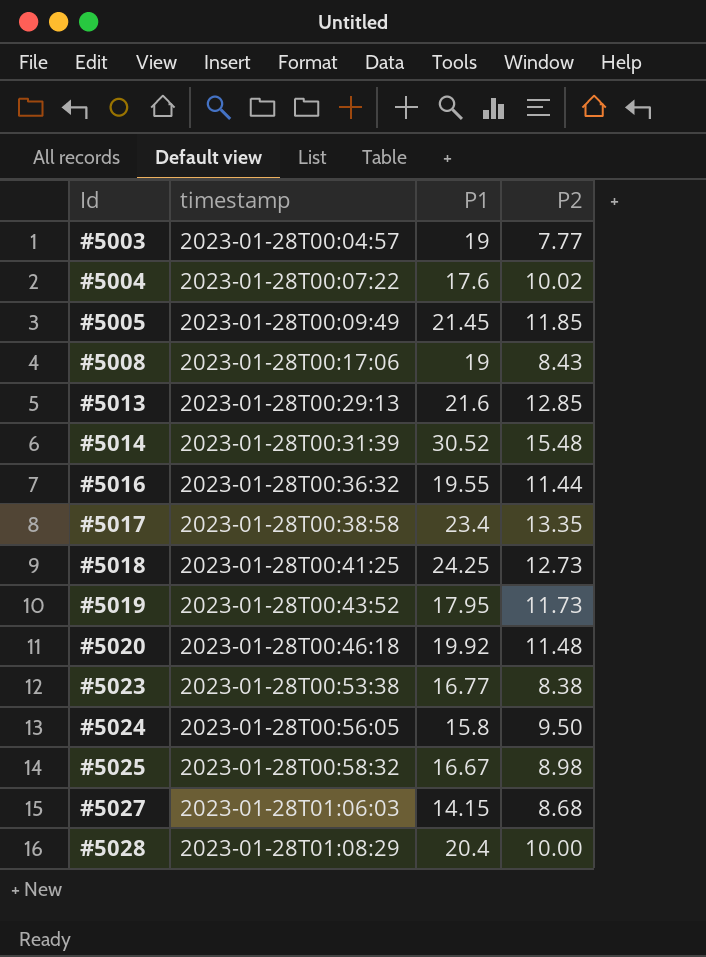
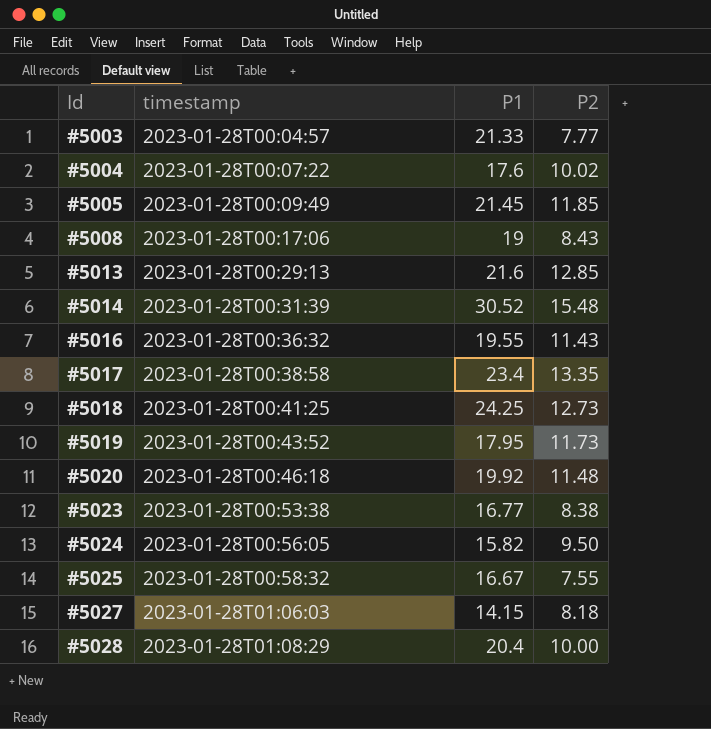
#5003 | P1: 19 -> 21.33
#5016 | P2: 11.44 -> 11.43
#5024 | P1: 15.8 -> 15.82
#5025 | P2: 8.98 -> 7.55
#5027 | P2: 8.68 -> 8.18

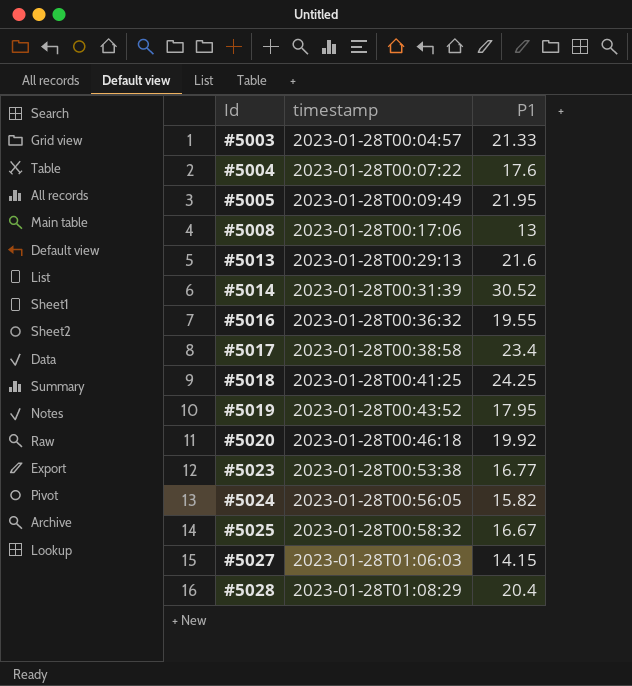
column P2 | position: 4 -> none
#5005 | P1: 21.45 -> 21.95
#5008 | P1: 19 -> 13

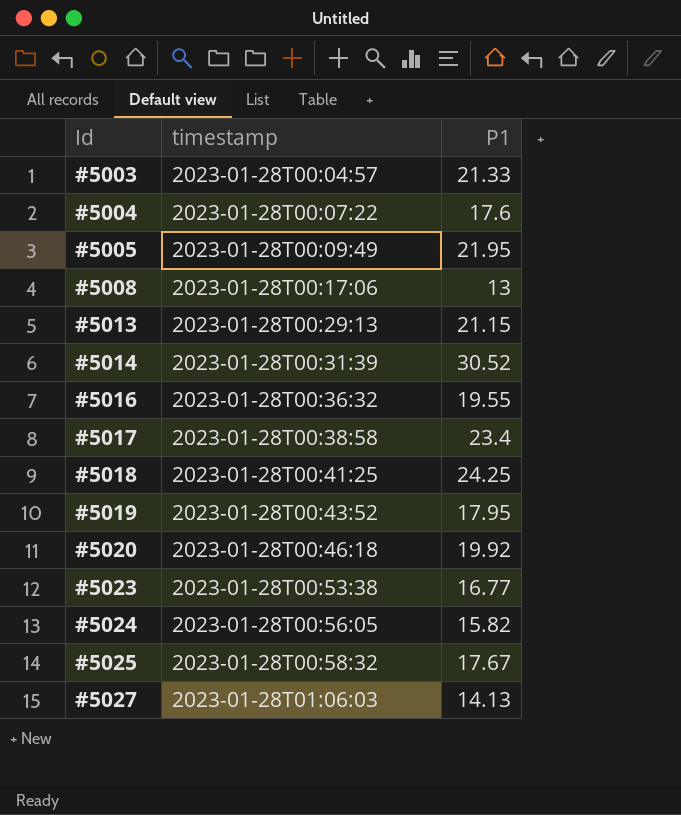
row #5028: 2023-01-28T01:08:29 | 20.4 -> none
#5013 | P1: 21.6 -> 21.15
#5025 | P1: 16.67 -> 17.67
#5027 | P1: 14.15 -> 14.13

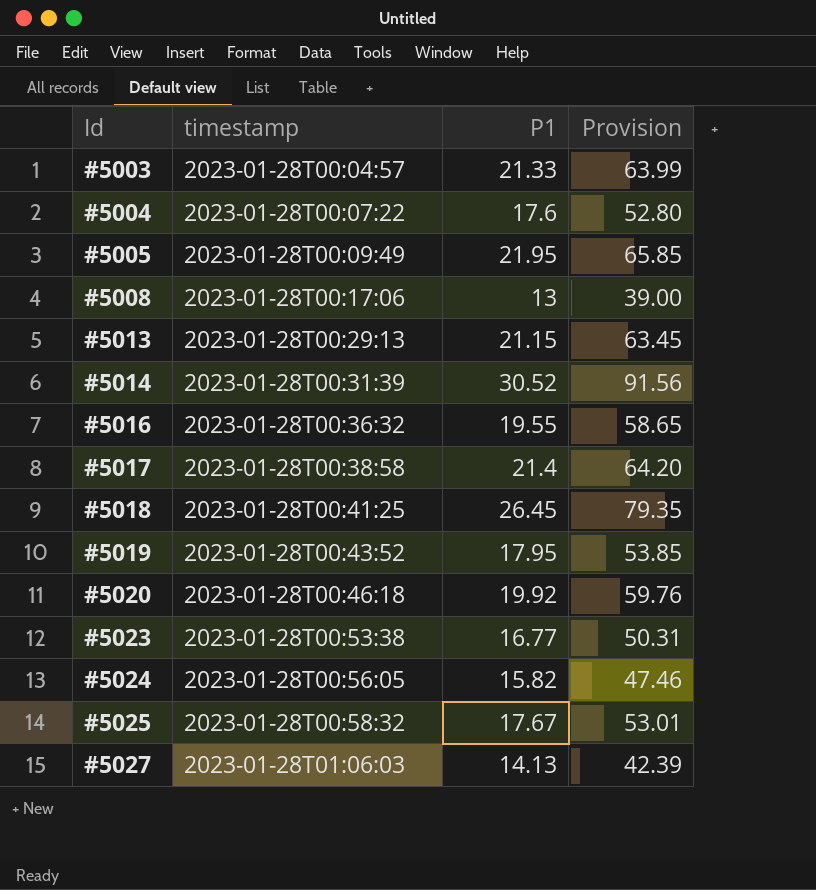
column Provision | formula: none -> [P1] * 3
#5017 | P1: 23.4 -> 21.4
#5018 | P1: 24.25 -> 26.45

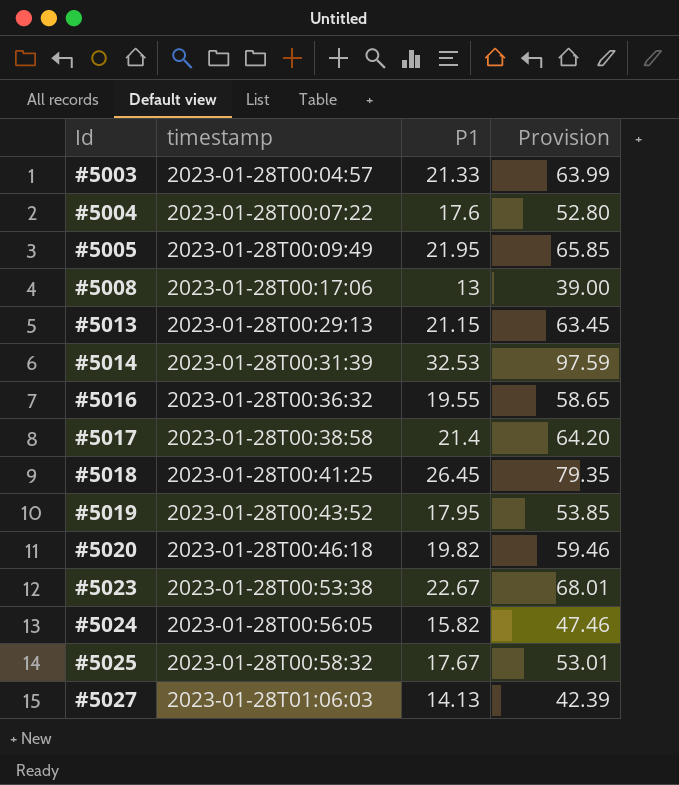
#5014 | P1: 30.52 -> 32.53
#5014 | Provision: 91.56 -> 97.59
#5020 | P1: 19.92 -> 19.82
#5020 | Provision: 59.76 -> 59.46
#5023 | P1: 16.77 -> 22.67
#5023 | Provision: 50.31 -> 68.01

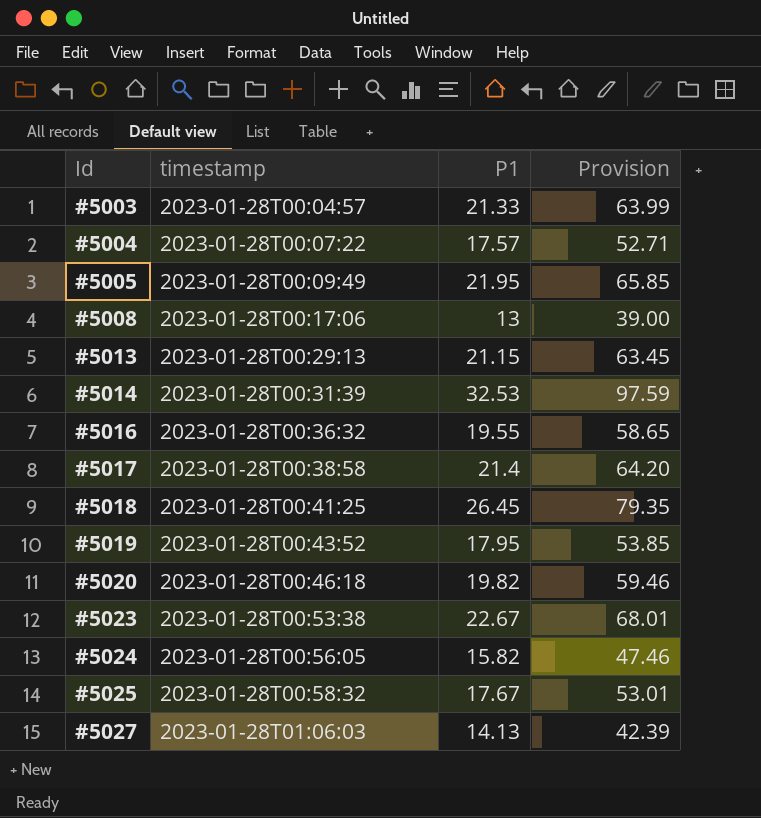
#5004 | P1: 17.6 -> 17.57
#5004 | Provision: 52.80 -> 52.71

